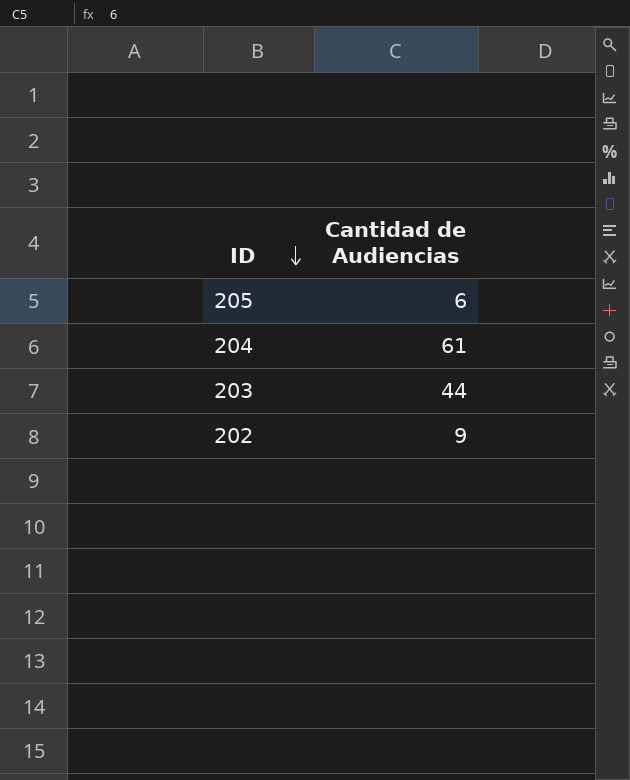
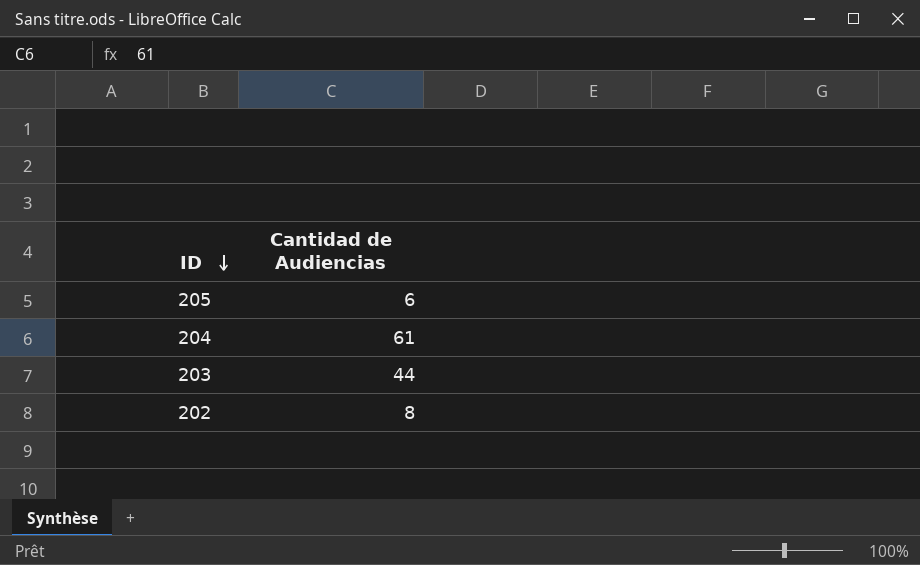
202 | Cantidad de Audiencias: 9 -> 8

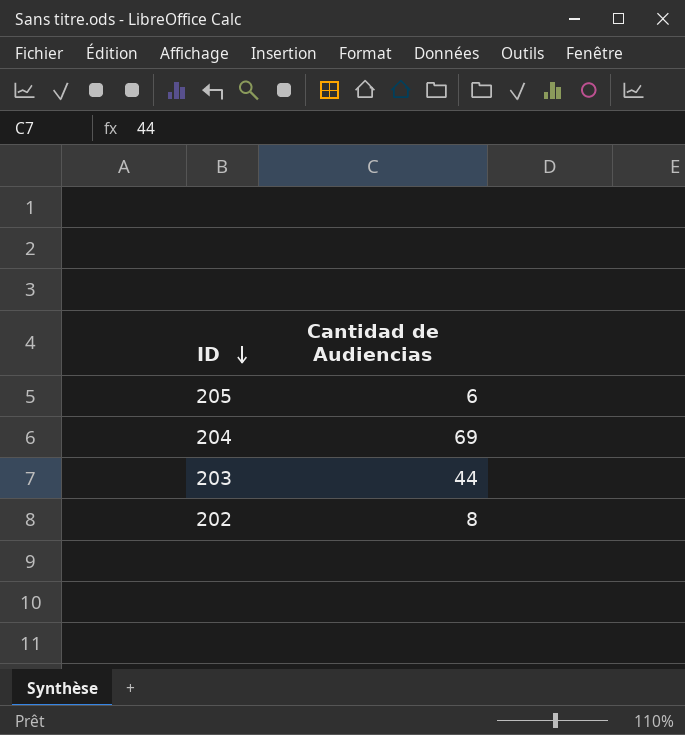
204 | Cantidad de Audiencias: 61 -> 69

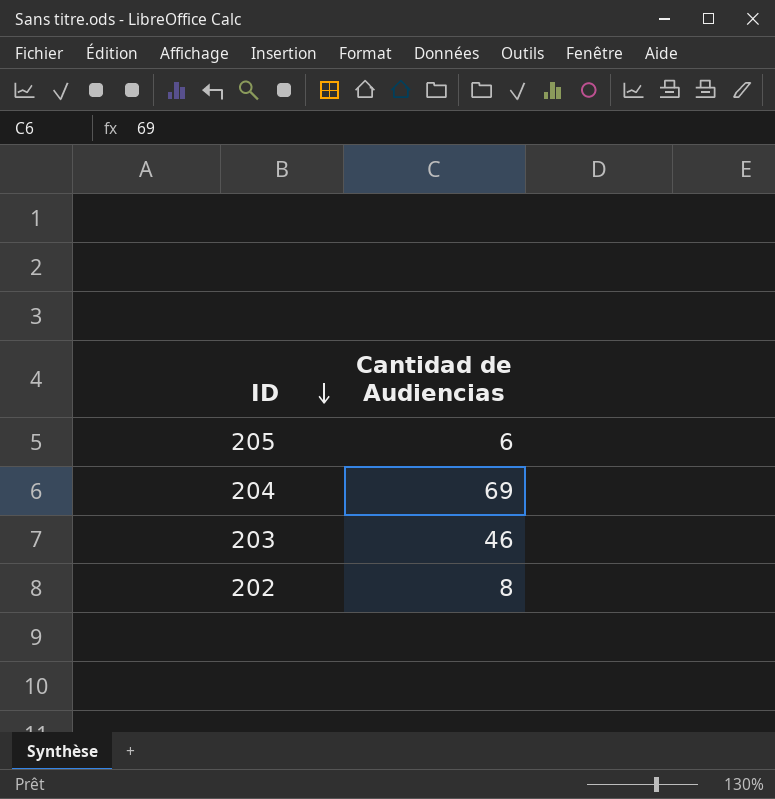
203 | Cantidad de Audiencias: 44 -> 46

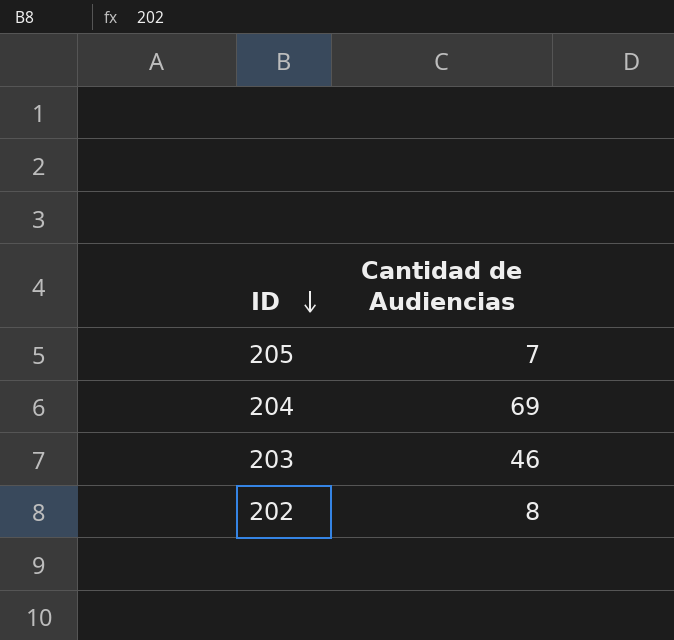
205 | Cantidad de Audiencias: 6 -> 7

